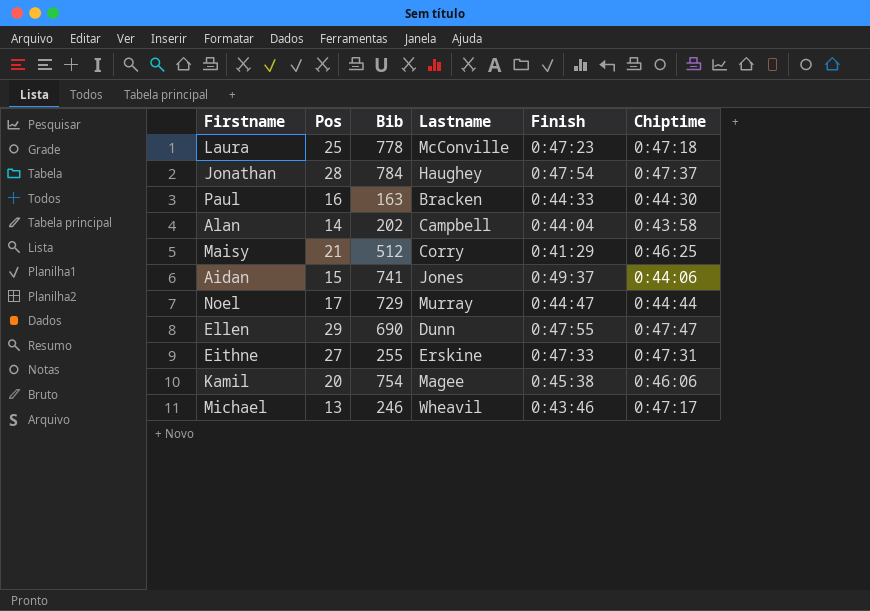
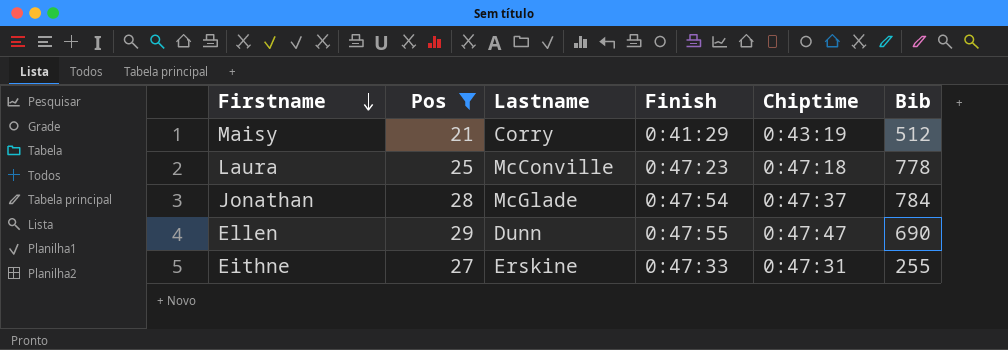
filter: none -> Pos >= 21
row order: none -> Firstname descending
column Bib | position: 3 -> 6
Maisy | Chiptime: 0:46:25 -> 0:43:19
Jonathan | Lastname: Haughey -> McGlade

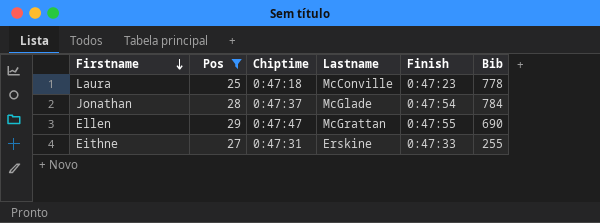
column Chiptime | position: 5 -> 3
row Maisy: 21 | Corry | 0:41:29 | 0:43:19 | 512 -> none
Ellen | Lastname: Dunn -> McGrattan

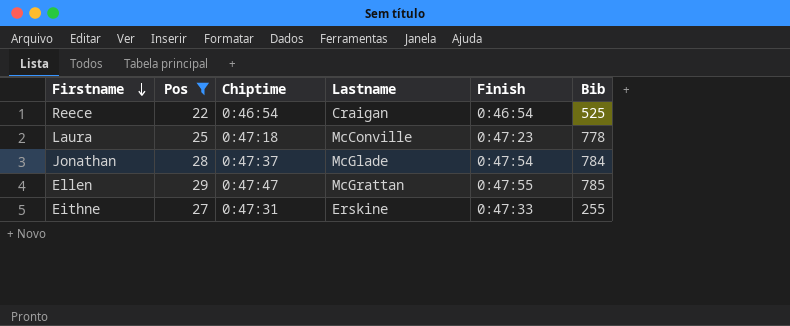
row Reece: none -> 22 | 0:46:54 | Craigan | 0:46:54 | 525
Ellen | Bib: 690 -> 785

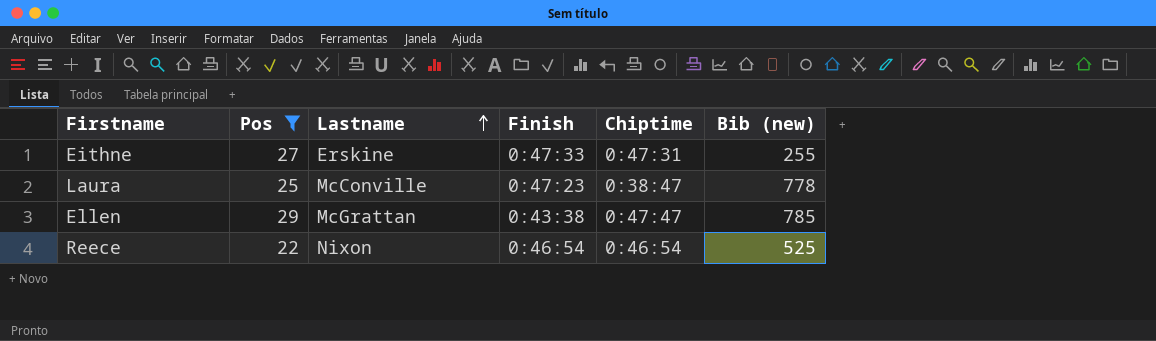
row order: Firstname descending -> Lastname ascending
column Chiptime | position: 3 -> 5
column name: Bib -> Bib (new)
row Jonathan: 28 | 0:47:37 | McGlade | 0:47:54 | 784 -> none
Laura | Chiptime: 0:47:18 -> 0:38:47
Ellen | Finish: 0:47:55 -> 0:43:38
Reece | Lastname: Craigan -> Nixon

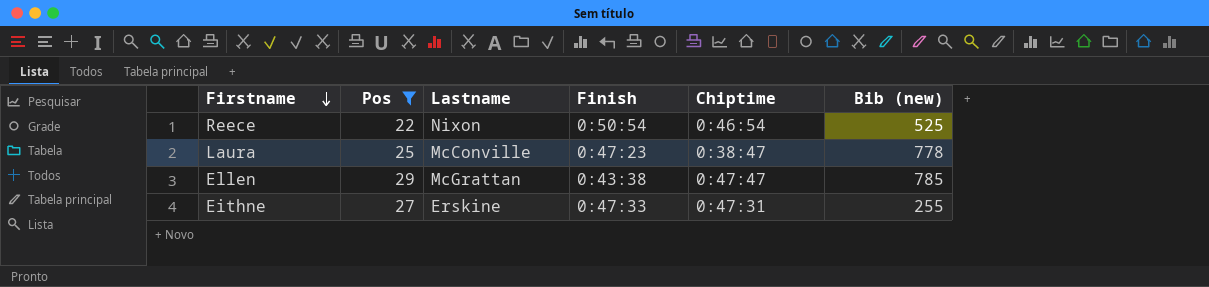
row order: Lastname ascending -> Firstname descending
Reece | Finish: 0:46:54 -> 0:50:54

